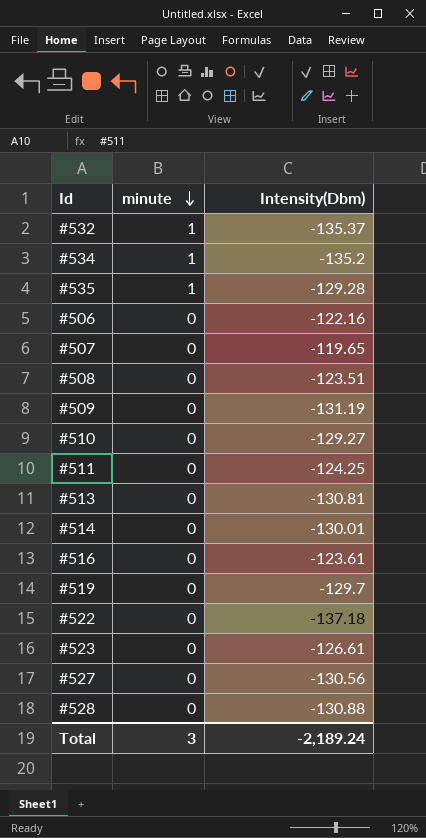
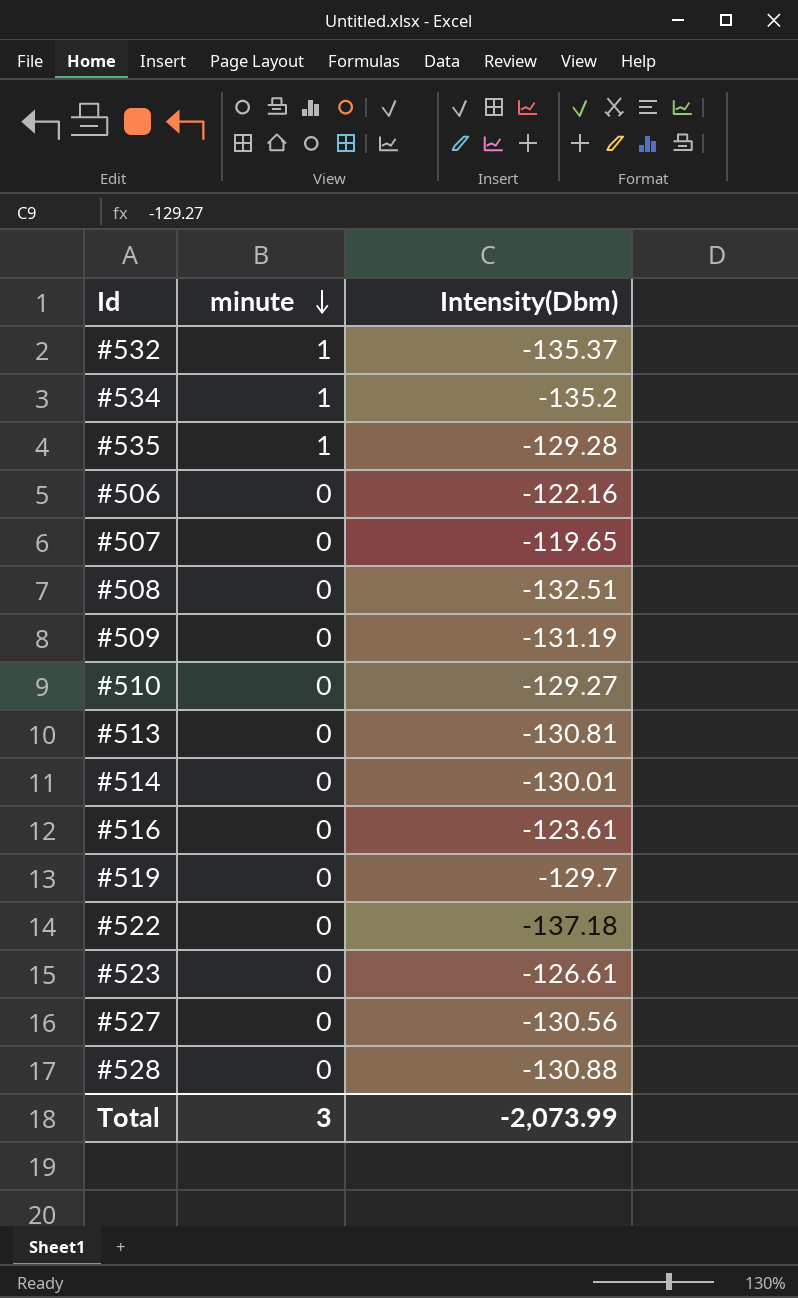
row #511: 0 | -124.25 -> none
#508 | Intensity(Dbm): -123.51 -> -132.51
Total | Intensity(Dbm): -2,189.24 -> -2,073.99

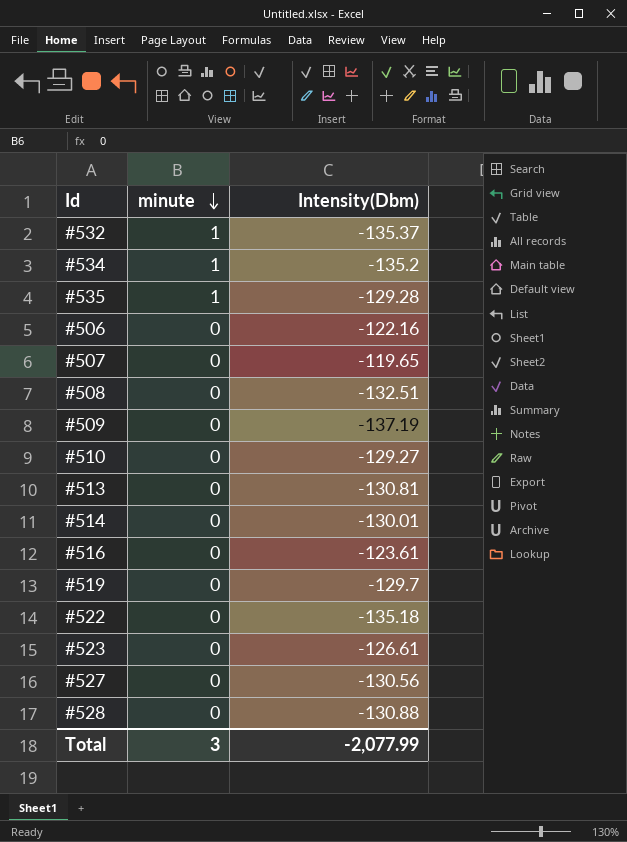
#509 | Intensity(Dbm): -131.19 -> -137.19
#522 | Intensity(Dbm): -137.18 -> -135.18
Total | Intensity(Dbm): -2,073.99 -> -2,077.99

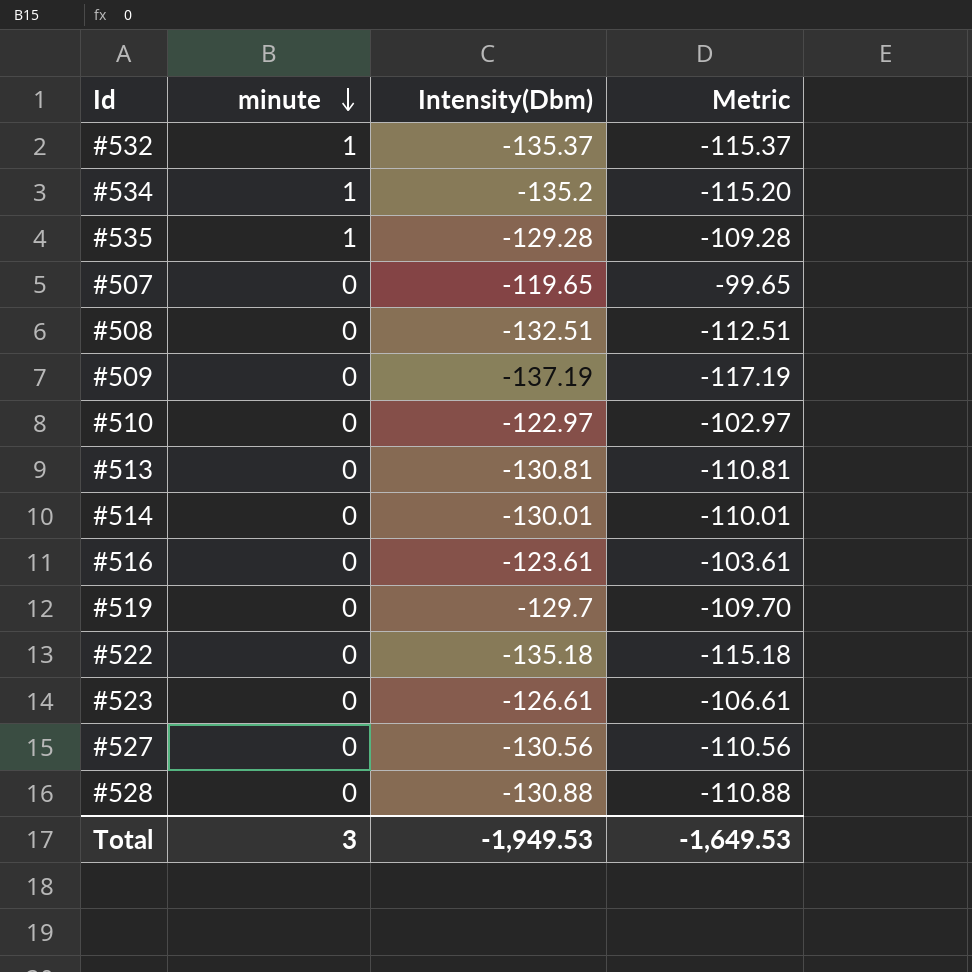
column Metric | formula: none -> [Intensity(Dbm)] + 20
row #506: 0 | -122.16 -> none
#510 | Intensity(Dbm): -129.27 -> -122.97
Total | Intensity(Dbm): -2,077.99 -> -1,949.53

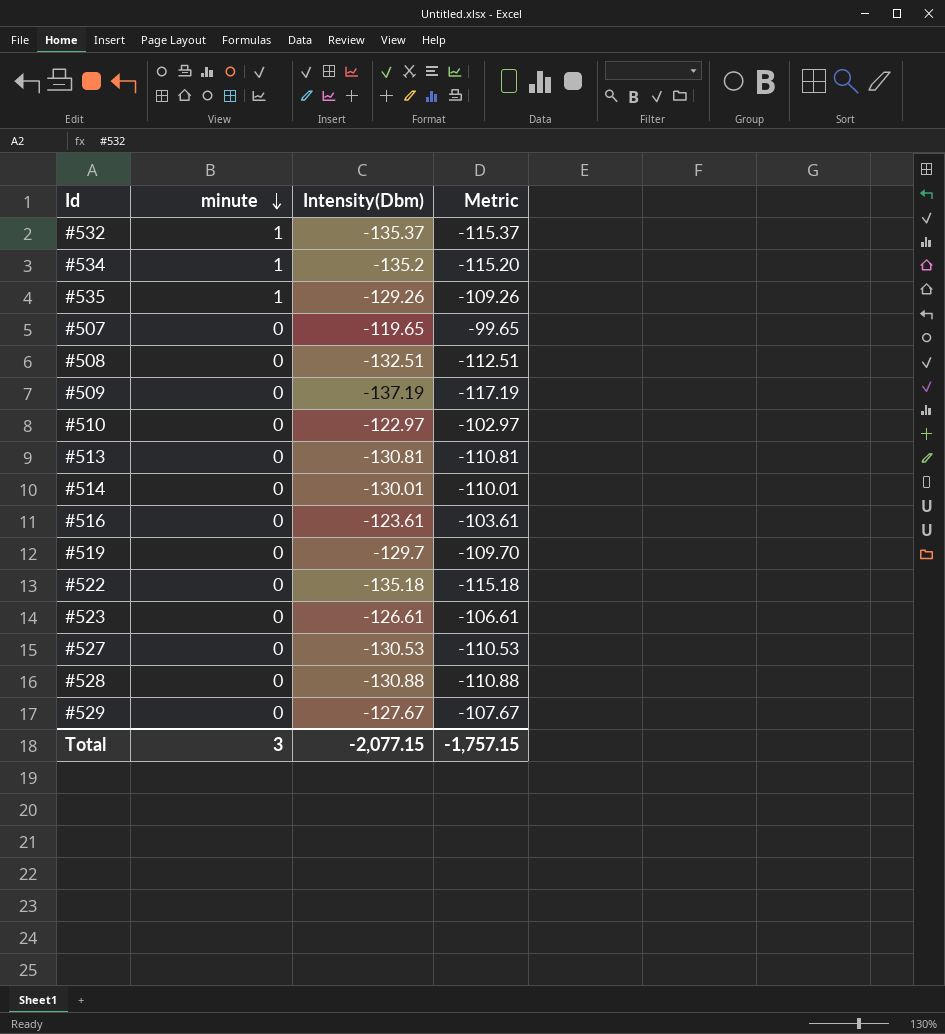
#535 | Intensity(Dbm): -129.28 -> -129.26
#535 | Metric: -109.28 -> -109.26
#527 | Intensity(Dbm): -130.56 -> -130.53
#527 | Metric: -110.56 -> -110.53
row #529: none -> 0 | -127.67 | -107.67
Total | Intensity(Dbm): -1,949.53 -> -2,077.15
Total | Metric: -1,649.53 -> -1,757.15

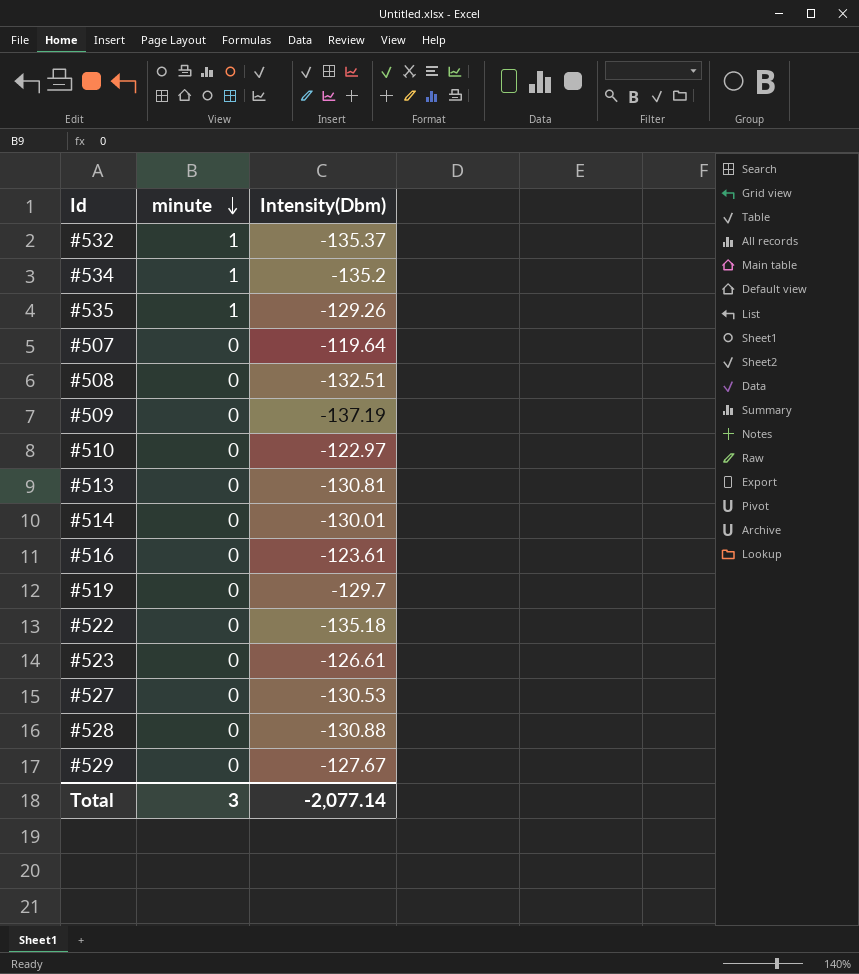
column Metric | formula: [Intensity(Dbm)] + 20 -> none
#507 | Intensity(Dbm): -119.65 -> -119.64
Total | Intensity(Dbm): -2,077.15 -> -2,077.14

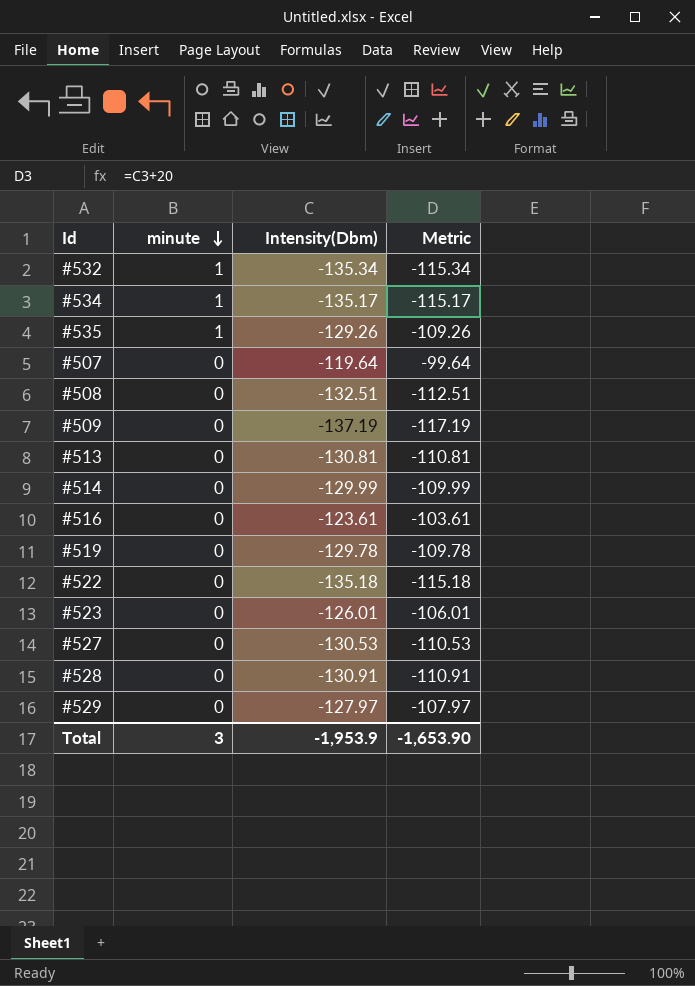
column Metric | formula: none -> [Intensity(Dbm)] + 20
row #510: 0 | -122.97 -> none
#532 | Intensity(Dbm): -135.37 -> -135.34
#534 | Intensity(Dbm): -135.2 -> -135.17
#514 | Intensity(Dbm): -130.01 -> -129.99
#519 | Intensity(Dbm): -129.7 -> -129.78
#523 | Intensity(Dbm): -126.61 -> -126.01
#528 | Intensity(Dbm): -130.88 -> -130.91
#529 | Intensity(Dbm): -127.67 -> -127.97
Total | Intensity(Dbm): -2,077.14 -> -1,953.9

